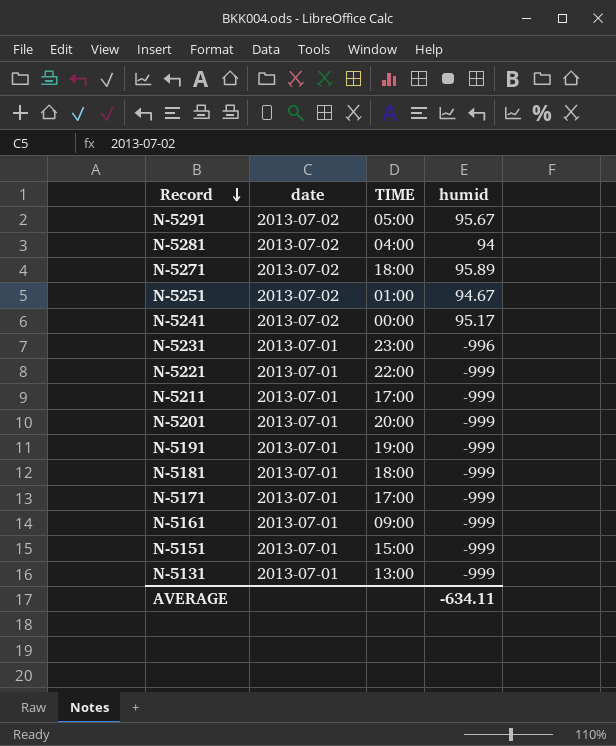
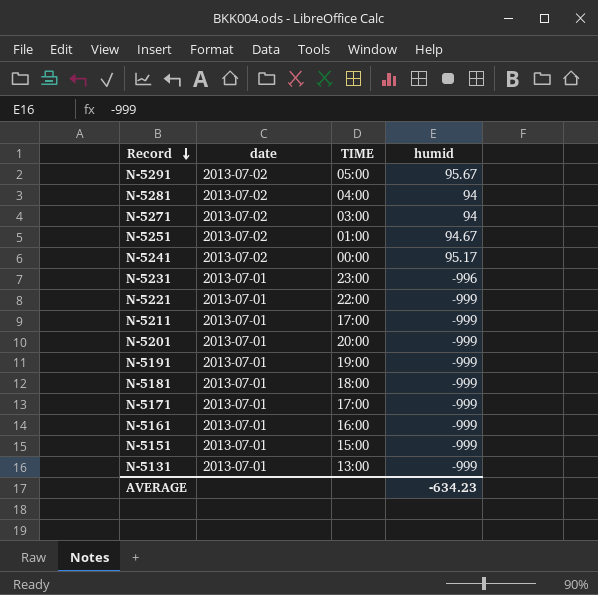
N-5271 | TIME: 18:00 -> 03:00
N-5271 | humid: 95.89 -> 94
N-5161 | TIME: 09:00 -> 16:00
AVERAGE | humid: -634.11 -> -634.23

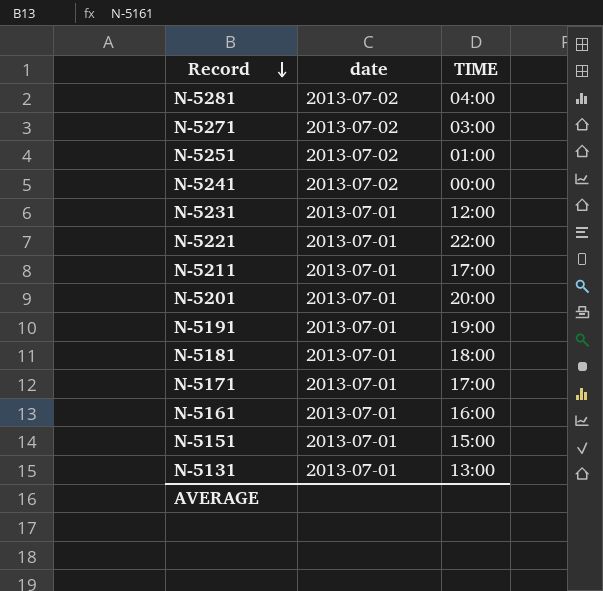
column humid | position: 4 -> none
row N-5291: 2013-07-02 | 05:00 | 95.67 -> none
N-5231 | TIME: 23:00 -> 12:00

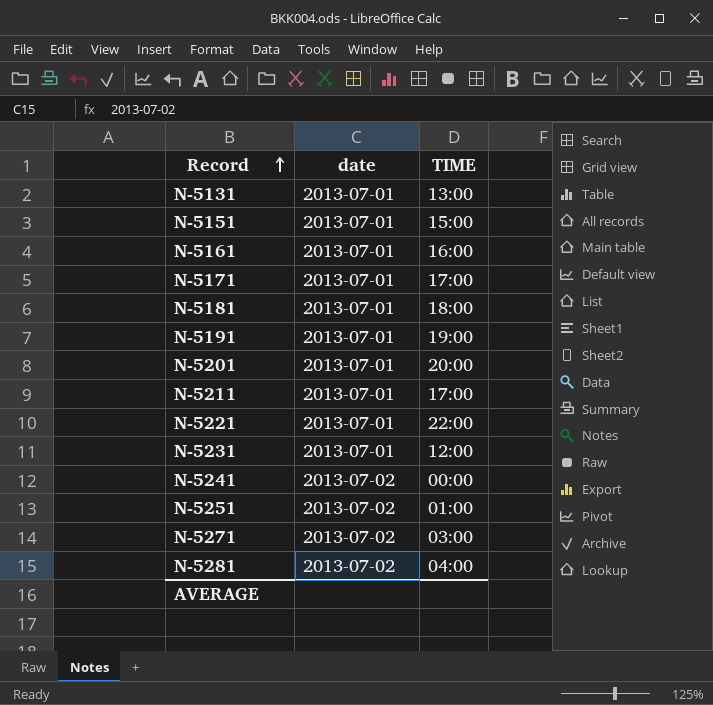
row order: Record descending -> Record ascending

